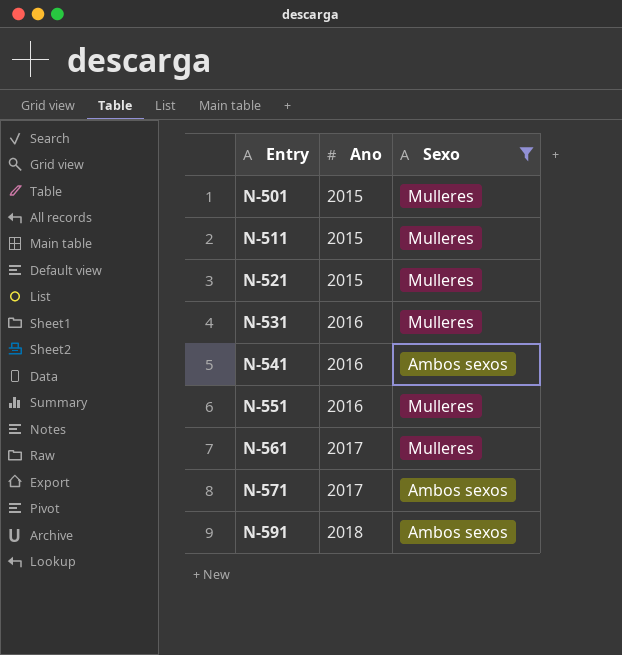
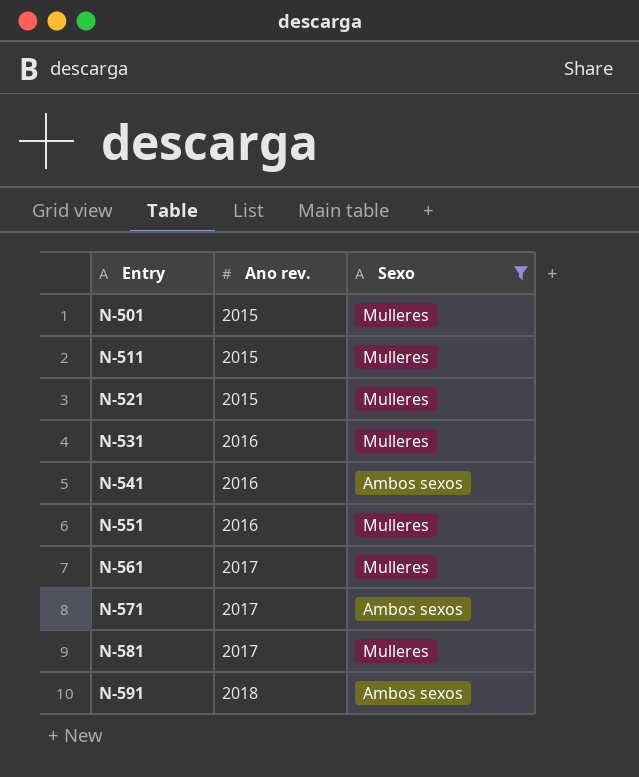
column name: Ano -> Ano rev.
row N-581: none -> 2017 | Mulleres

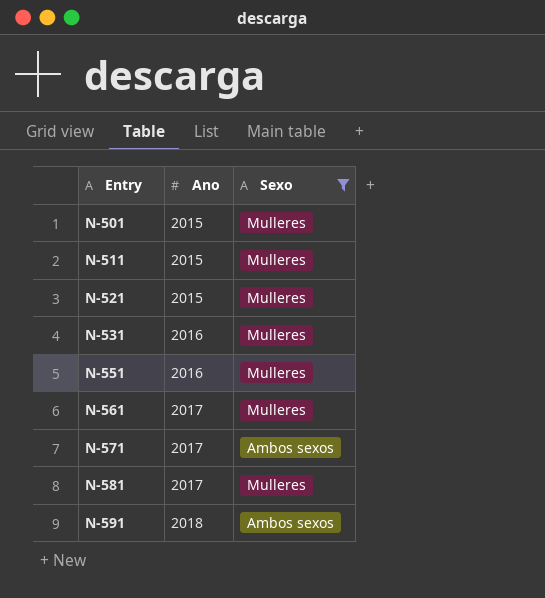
column name: Ano rev. -> Ano
row N-541: 2016 | Ambos sexos -> none

